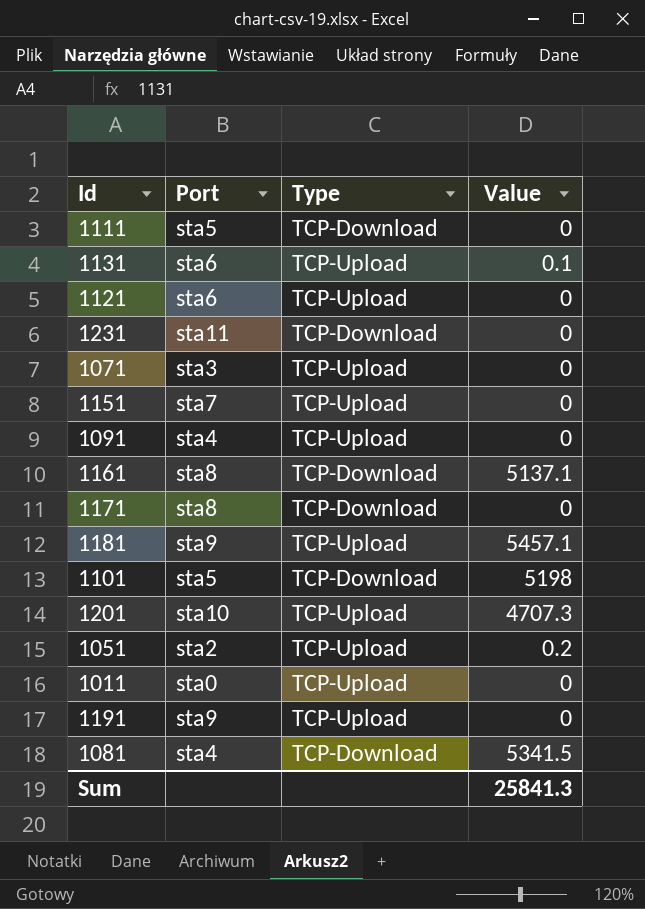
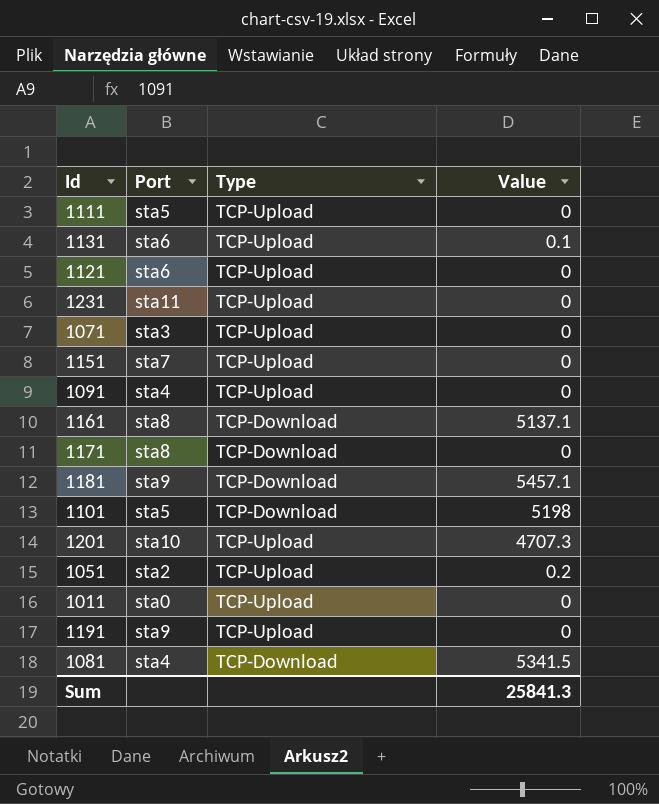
1111 | Type: TCP-Download -> TCP-Upload
1231 | Type: TCP-Download -> TCP-Upload
1181 | Type: TCP-Upload -> TCP-Download

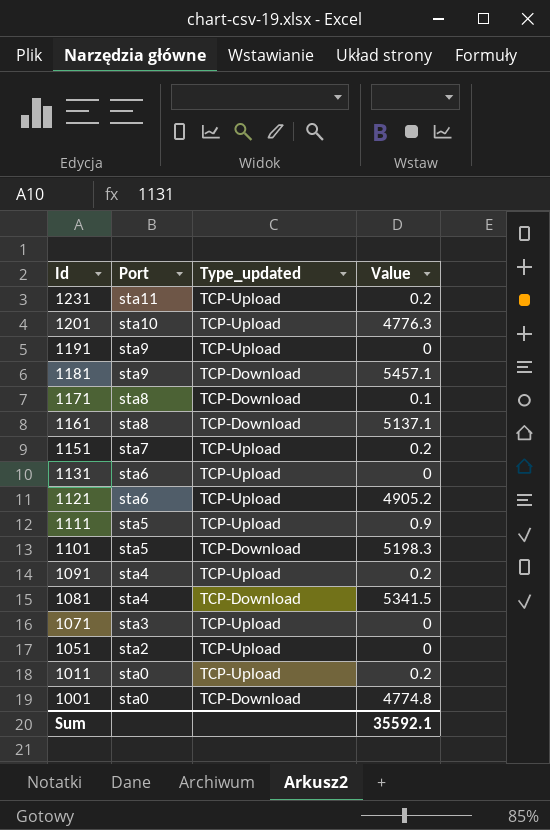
row order: none -> Id descending
column name: Type -> Type_updated
1231 | Value: 0 -> 0.2
1201 | Value: 4707.3 -> 4776.3
1171 | Value: 0 -> 0.1
1151 | Value: 0 -> 0.2
1131 | Value: 0.1 -> 0
1121 | Value: 0 -> 4905.2
1111 | Value: 0 -> 0.9
1101 | Value: 5198 -> 5198.3
1091 | Value: 0 -> 0.2
1051 | Value: 0.2 -> 0
1011 | Value: 0 -> 0.2
row 1001: none -> sta0 | TCP-Download | 4774.8
Sum | Value: 25841.3 -> 35592.1

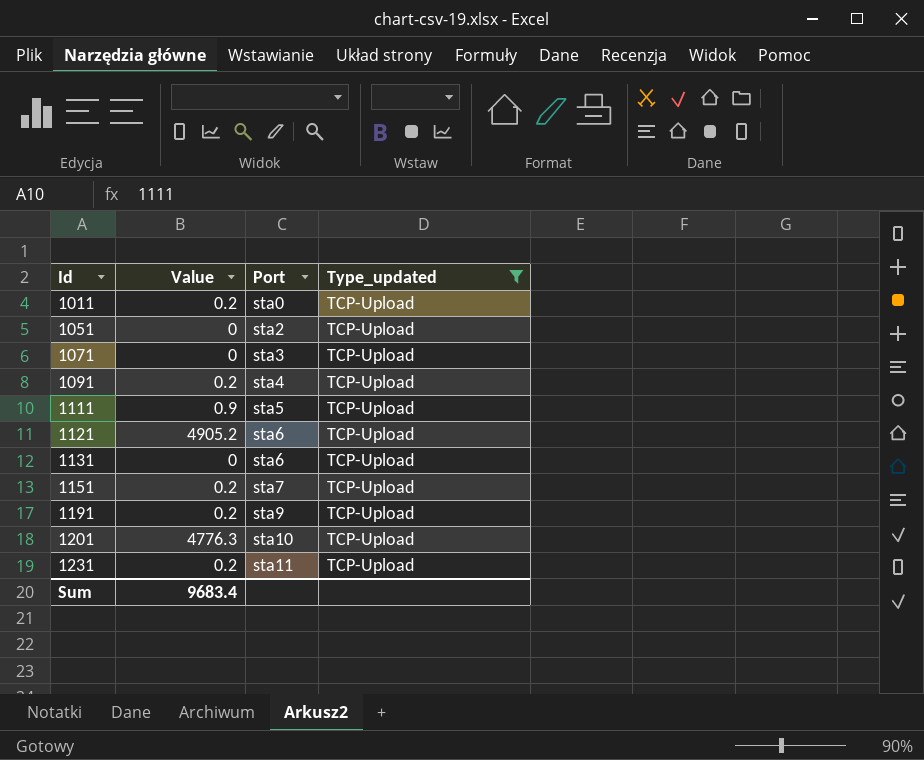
filter: none -> Type_updated = TCP-Upload
row order: Id descending -> Id ascending
column Value | position: 4 -> 2
1191 | Value: 0 -> 0.2
Sum | Value: 35592.1 -> 9683.4

